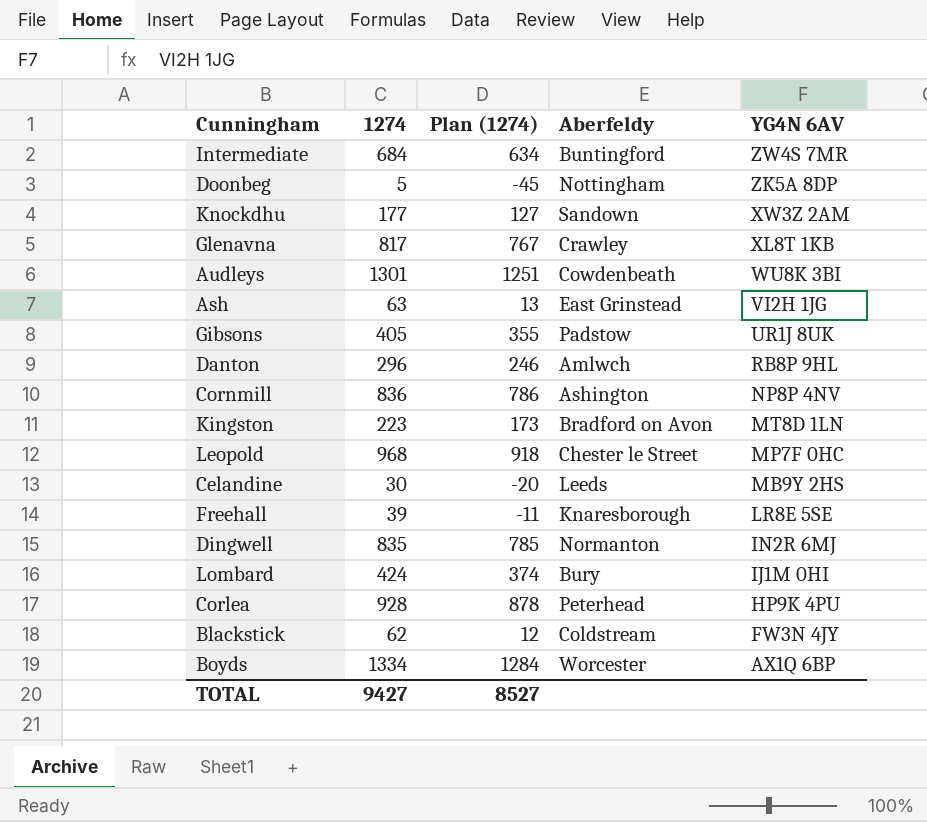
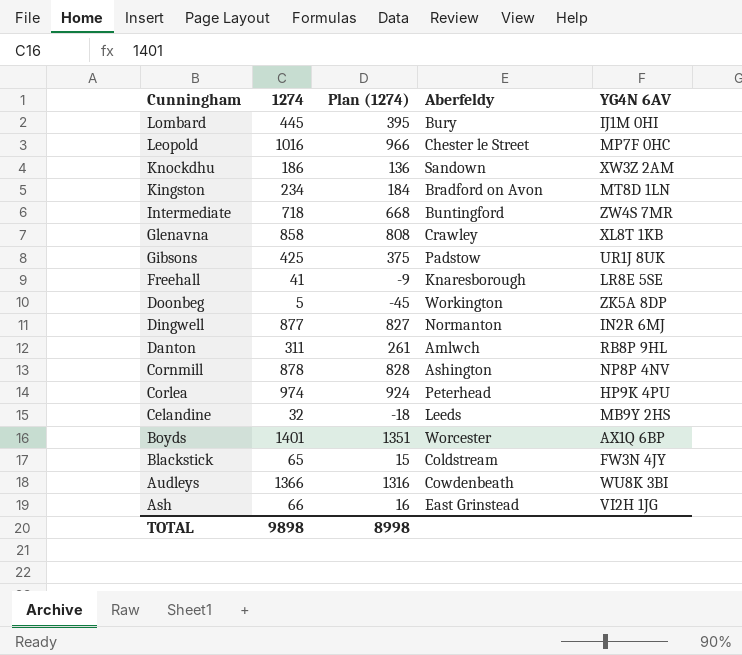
row order: YG4N 6AV descending -> Cunningham descending
Lombard | 1274: 424 -> 445
Lombard | Plan (1274): 374 -> 395
Leopold | 1274: 968 -> 1016
Leopold | Plan (1274): 918 -> 966
Knockdhu | 1274: 177 -> 186
Knockdhu | Plan (1274): 127 -> 136
Kingston | 1274: 223 -> 234
Kingston | Plan (1274): 173 -> 184
Intermediate | 1274: 684 -> 718
Intermediate | Plan (1274): 634 -> 668
Glenavna | 1274: 817 -> 858
Glenavna | Plan (1274): 767 -> 808
Gibsons | 1274: 405 -> 425
Gibsons | Plan (1274): 355 -> 375
Freehall | 1274: 39 -> 41
Freehall | Plan (1274): -11 -> -9
Doonbeg | Aberfeldy: Nottingham -> Workington
Dingwell | 1274: 835 -> 877
Dingwell | Plan (1274): 785 -> 827
Danton | 1274: 296 -> 311
Danton | Plan (1274): 246 -> 261
Cornmill | 1274: 836 -> 878
Cornmill | Plan (1274): 786 -> 828
Corlea | 1274: 928 -> 974
Corlea | Plan (1274): 878 -> 924
Celandine | 1274: 30 -> 32
Celandine | Plan (1274): -20 -> -18
Boyds | 1274: 1334 -> 1401
Boyds | Plan (1274): 1284 -> 1351
Blackstick | 1274: 62 -> 65
Blackstick | Plan (1274): 12 -> 15
Audleys | 1274: 1301 -> 1366
Audleys | Plan (1274): 1251 -> 1316
Ash | 1274: 63 -> 66
Ash | Plan (1274): 13 -> 16
TOTAL | 1274: 9427 -> 9898
TOTAL | Plan (1274): 8527 -> 8998

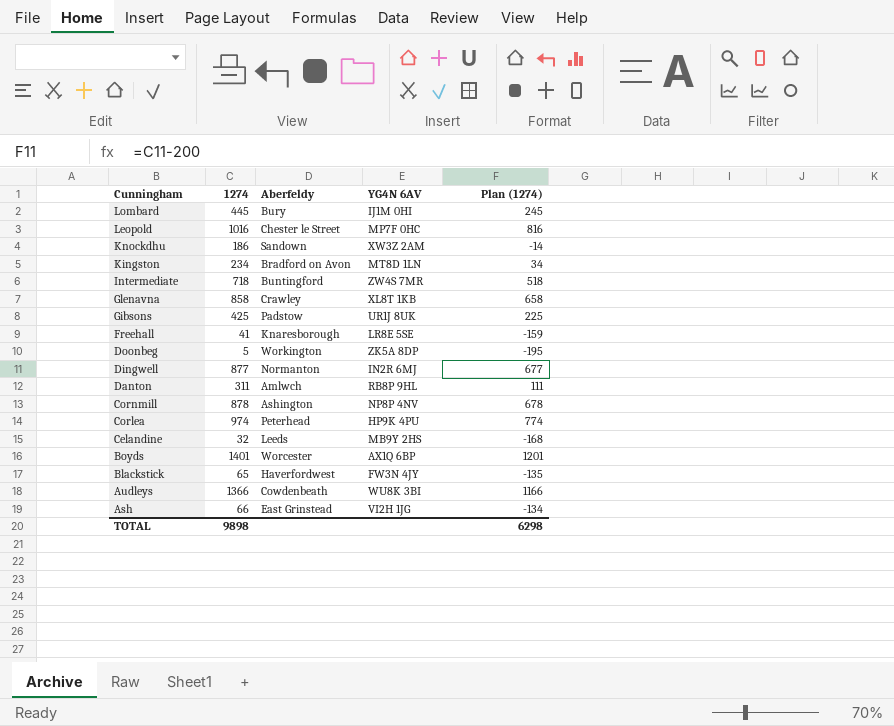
column Plan (1274) | formula: [1274] - 50 -> [1274] - 200
column Plan (1274) | position: 3 -> 5
Blackstick | Aberfeldy: Coldstream -> Haverfordwest
TOTAL | Plan (1274): 8998 -> 6298

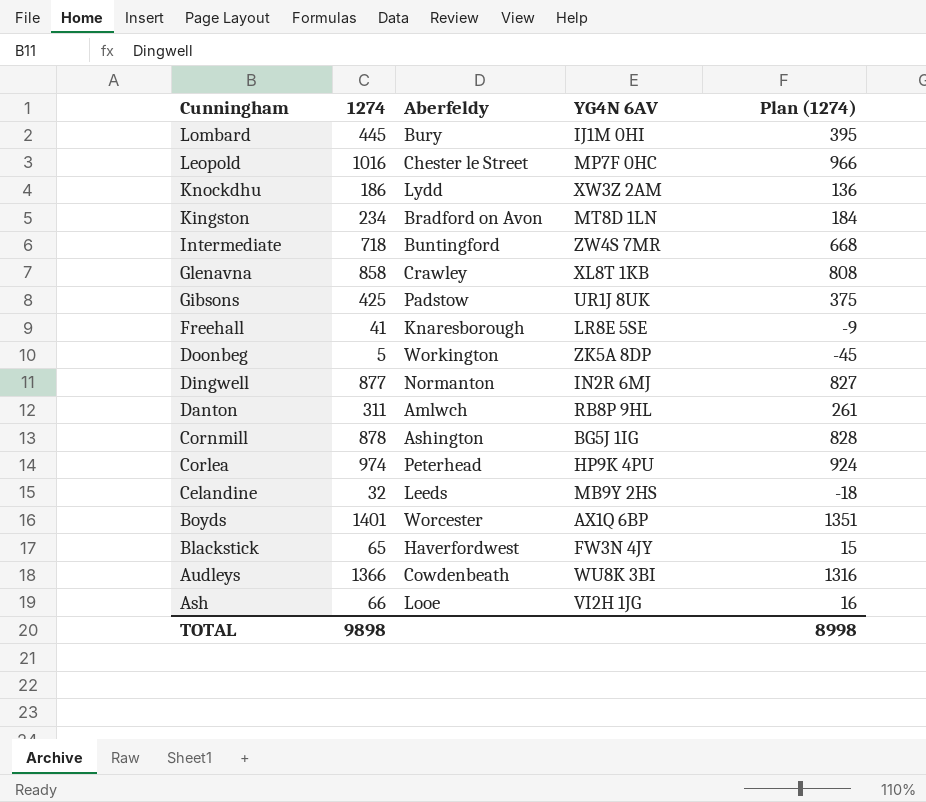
column Plan (1274) | formula: [1274] - 200 -> [1274] - 50
Knockdhu | Aberfeldy: Sandown -> Lydd
Cornmill | YG4N 6AV: NP8P 4NV -> BG5J 1IG
Ash | Aberfeldy: East Grinstead -> Looe
TOTAL | Plan (1274): 6298 -> 8998

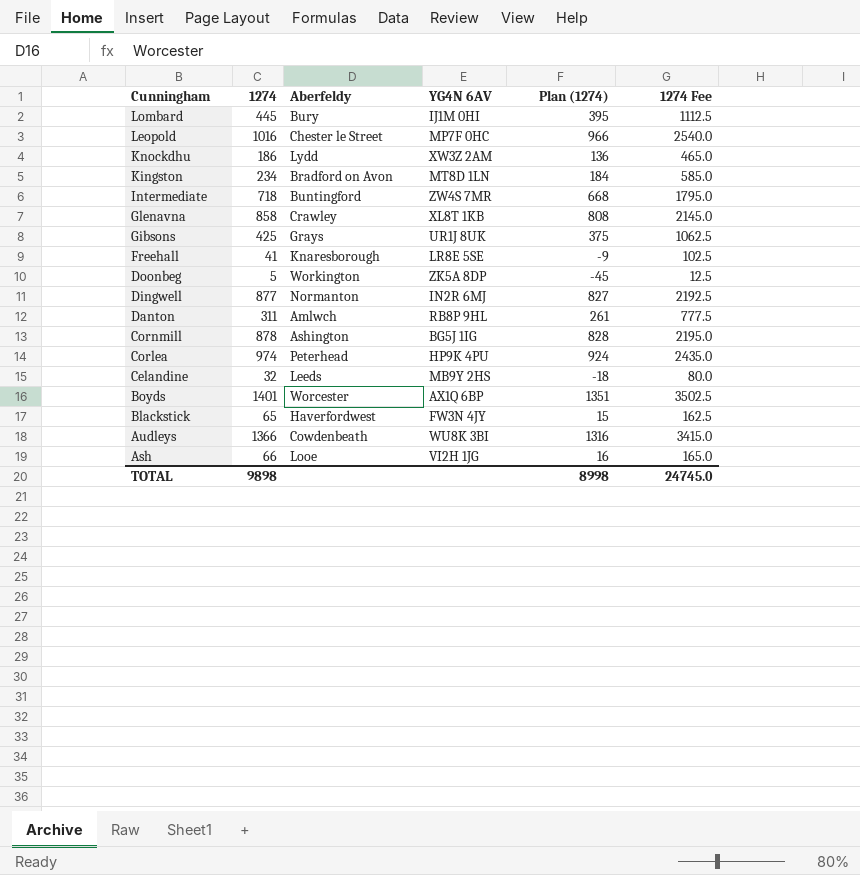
column 1274 Fee | formula: none -> [1274] * 2.5
Gibsons | Aberfeldy: Padstow -> Grays

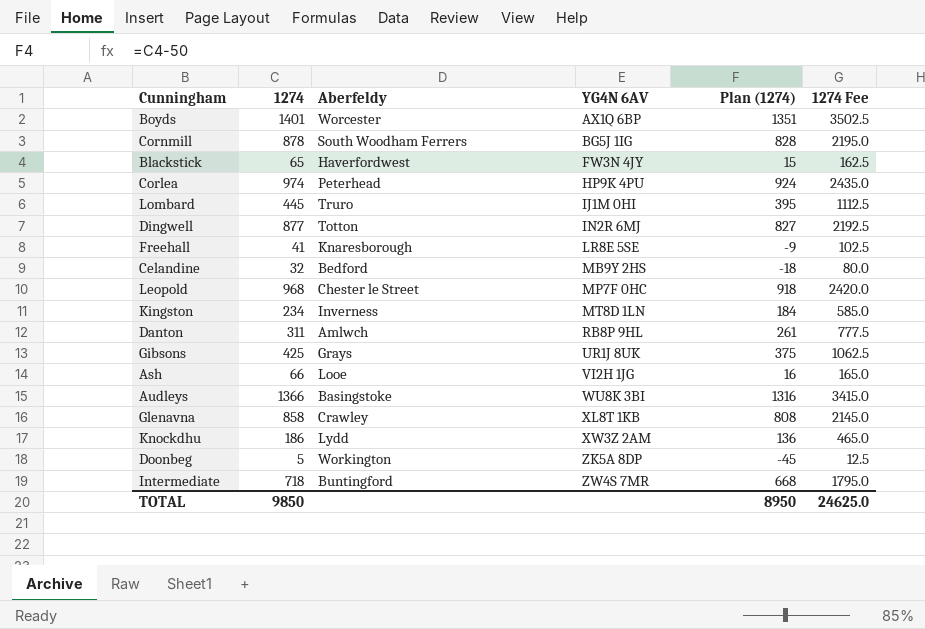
row order: Cunningham descending -> YG4N 6AV ascending
Cornmill | Aberfeldy: Ashington -> South Woodham Ferrers
Lombard | Aberfeldy: Bury -> Truro
Dingwell | Aberfeldy: Normanton -> Totton
Celandine | Aberfeldy: Leeds -> Bedford
Leopold | 1274: 1016 -> 968
Leopold | Plan (1274): 966 -> 918
Leopold | 1274 Fee: 2540.0 -> 2420.0
Kingston | Aberfeldy: Bradford on Avon -> Inverness
Audleys | Aberfeldy: Cowdenbeath -> Basingstoke
TOTAL | 1274: 9898 -> 9850
TOTAL | Plan (1274): 8998 -> 8950
TOTAL | 1274 Fee: 24745.0 -> 24625.0

